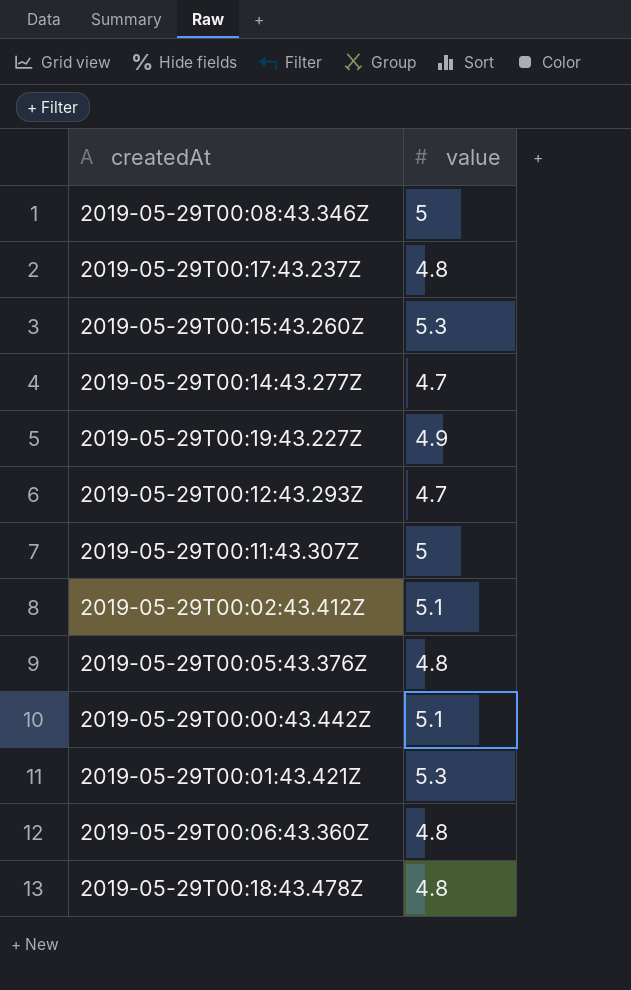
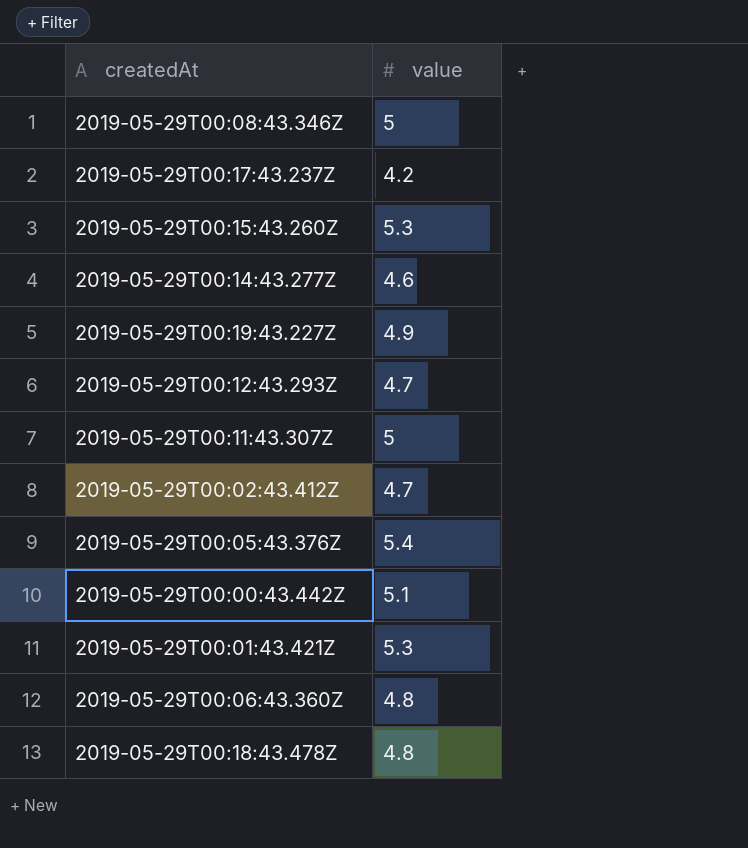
2019-05-29T00:17:43.237Z | value: 4.8 -> 4.2
2019-05-29T00:14:43.277Z | value: 4.7 -> 4.6
2019-05-29T00:02:43.412Z | value: 5.1 -> 4.7
2019-05-29T00:05:43.376Z | value: 4.8 -> 5.4

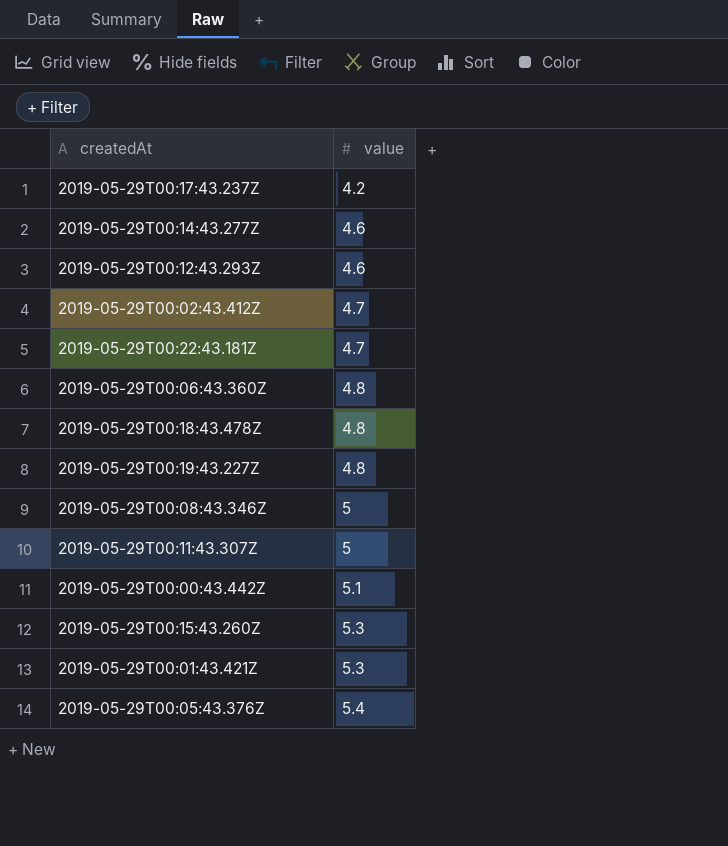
row order: none -> value ascending
2019-05-29T00:12:43.293Z | value: 4.7 -> 4.6
row 2019-05-29T00:22:43.181Z: none -> 4.7
2019-05-29T00:19:43.227Z | value: 4.9 -> 4.8

